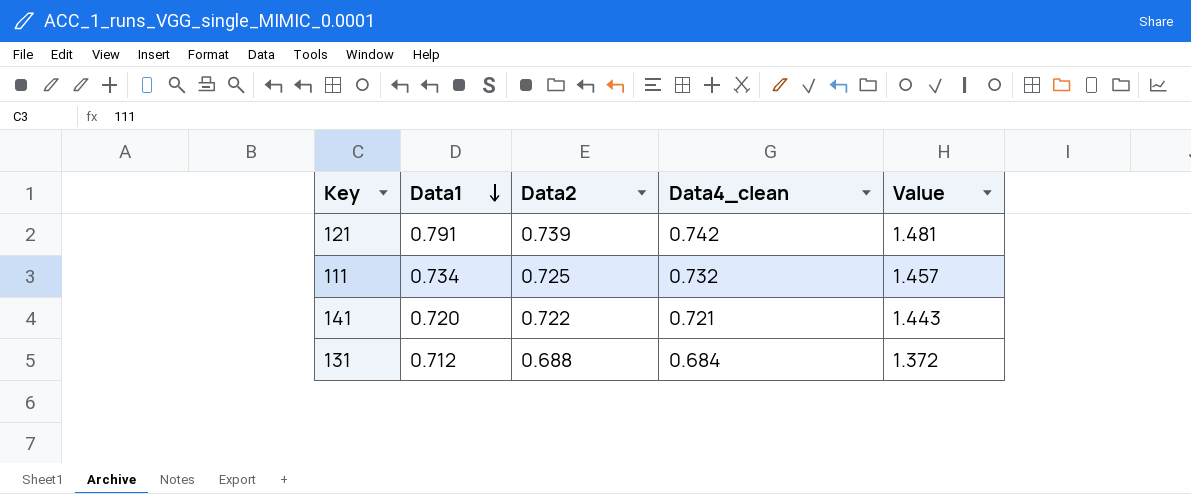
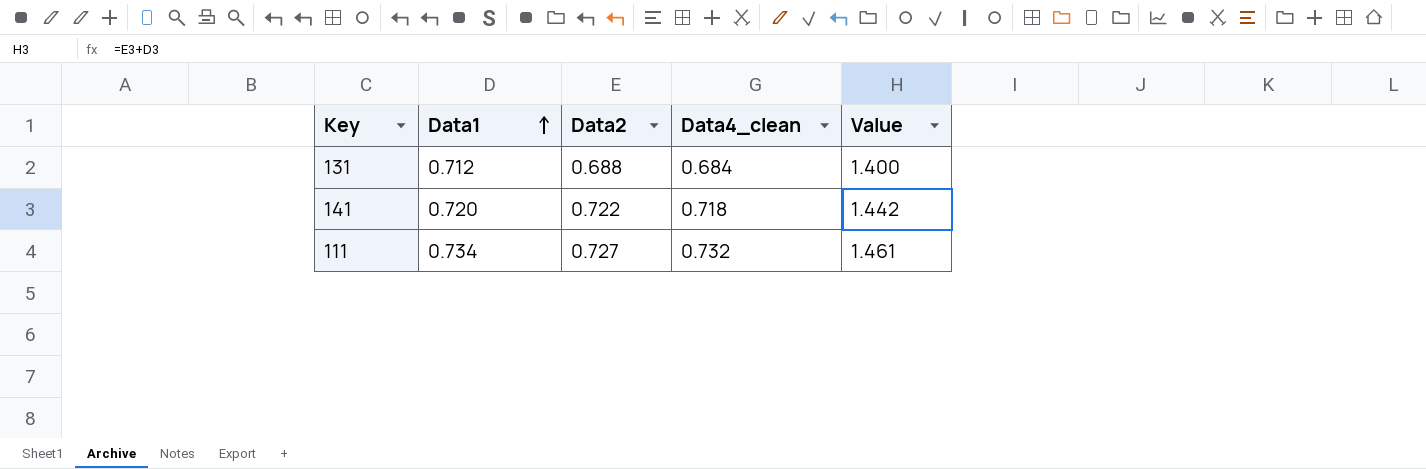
row order: Data1 descending -> Data1 ascending
column Value | formula: [Data2] + [Data4_clean] -> [Data1] + [Data2]
row 121: 0.791 | 0.739 | 0.742 | 1.481 -> none
141 | Data4_clean: 0.721 -> 0.718
111 | Data2: 0.725 -> 0.727

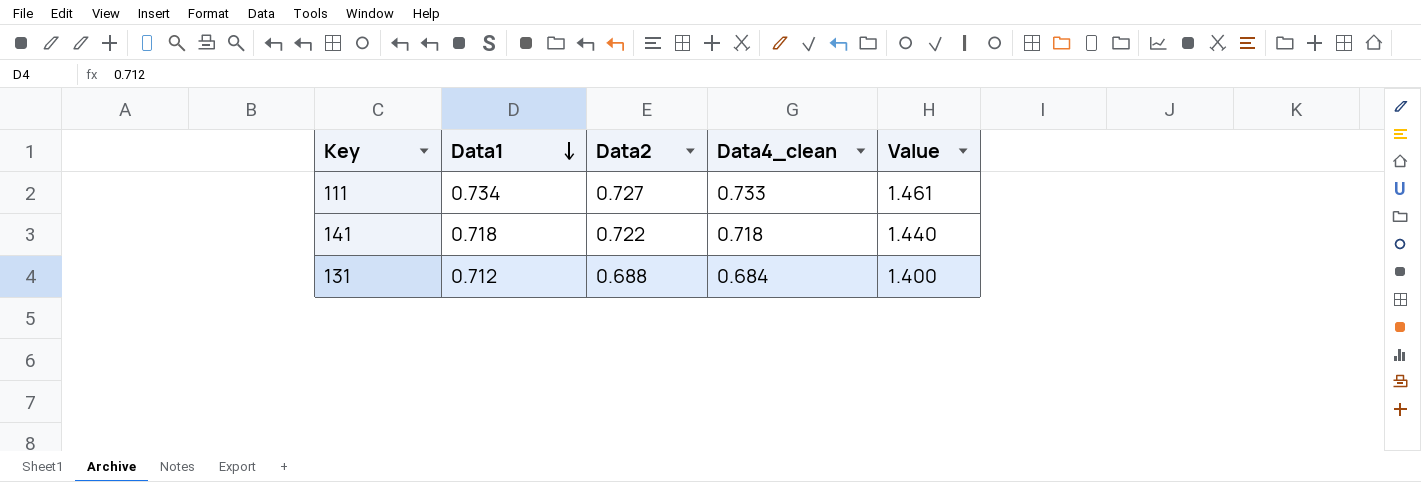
row order: Data1 ascending -> Data1 descending
111 | Data4_clean: 0.732 -> 0.733
141 | Data1: 0.720 -> 0.718
141 | Value: 1.442 -> 1.440

